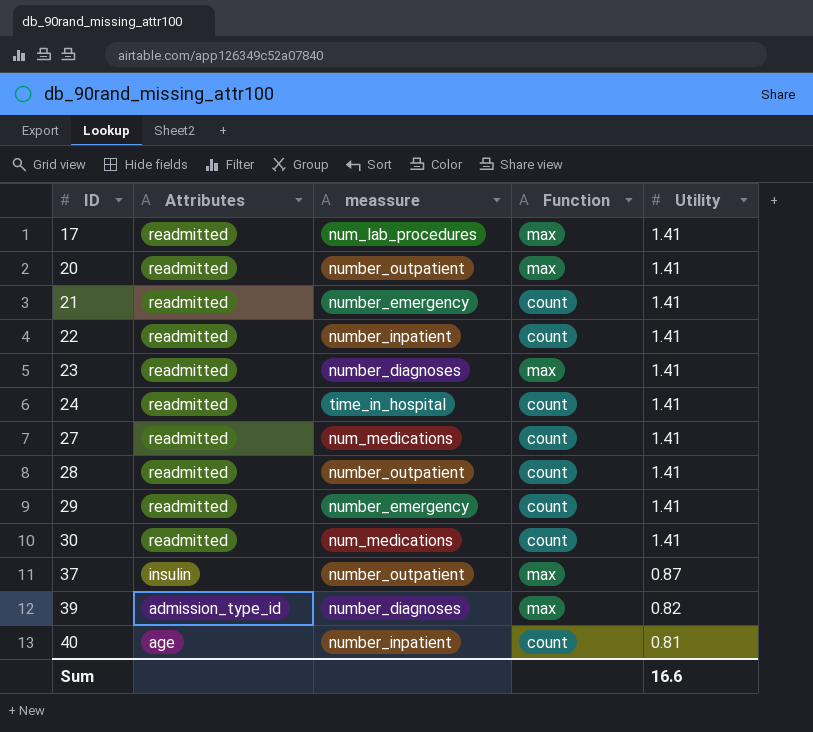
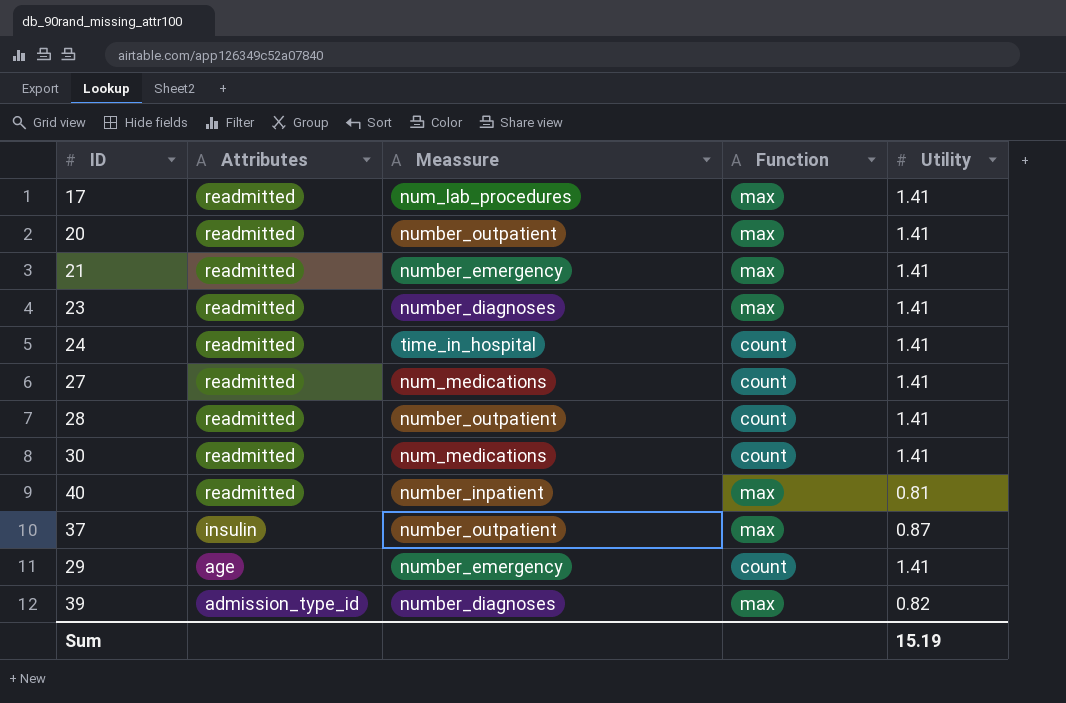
row order: ID ascending -> Attributes descending
column name: meassure -> Meassure
row 22: readmitted | number_inpatient | count | 1.41 -> none
21 | Function: count -> max
40 | Attributes: age -> readmitted
40 | Function: count -> max
29 | Attributes: readmitted -> age
Sum | Utility: 16.6 -> 15.19

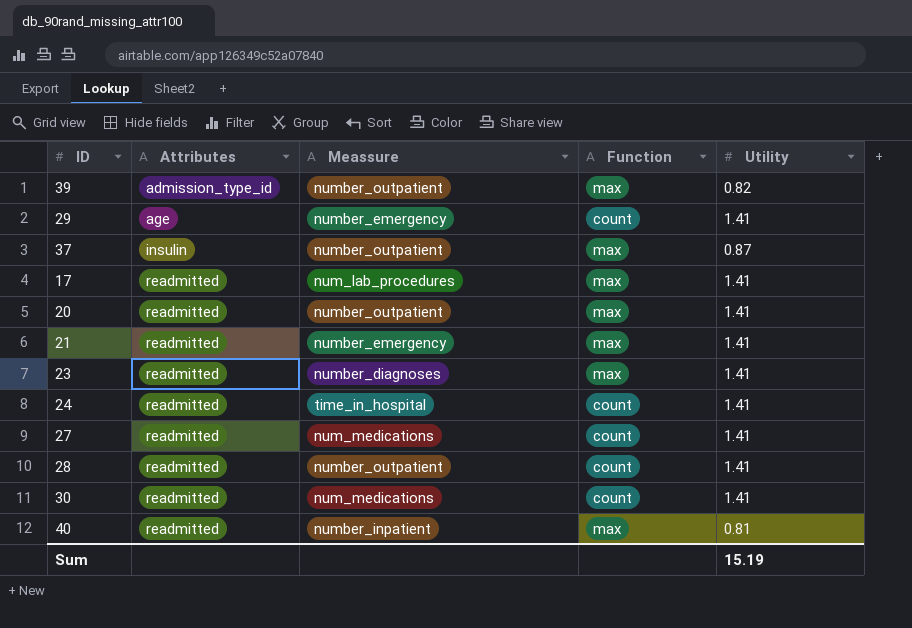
row order: Attributes descending -> Attributes ascending
39 | Meassure: number_diagnoses -> number_outpatient

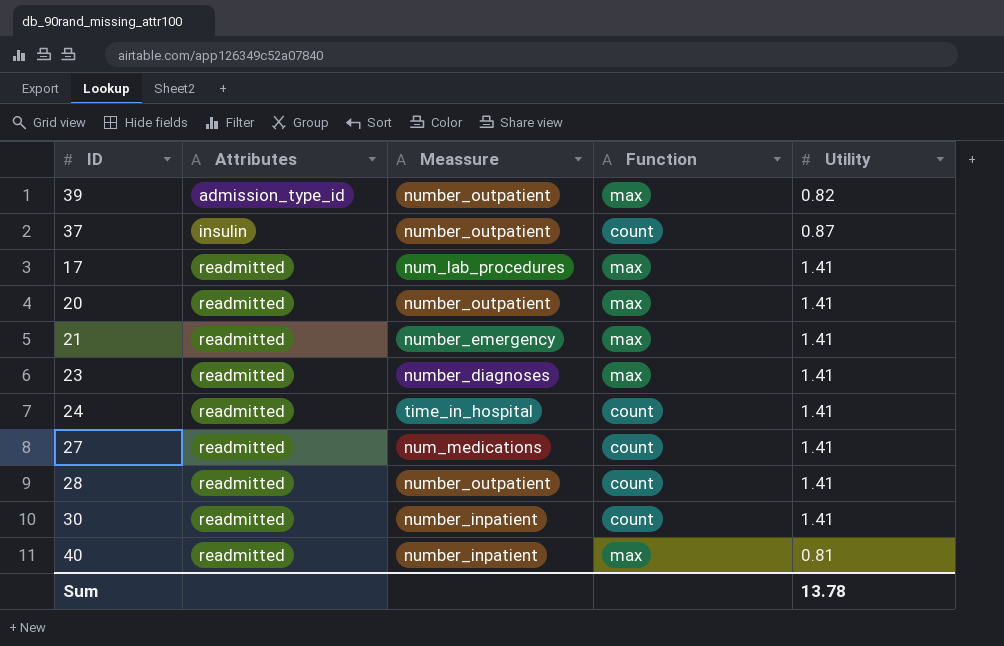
row 29: age | number_emergency | count | 1.41 -> none
37 | Function: max -> count
30 | Meassure: num_medications -> number_inpatient
Sum | Utility: 15.19 -> 13.78

